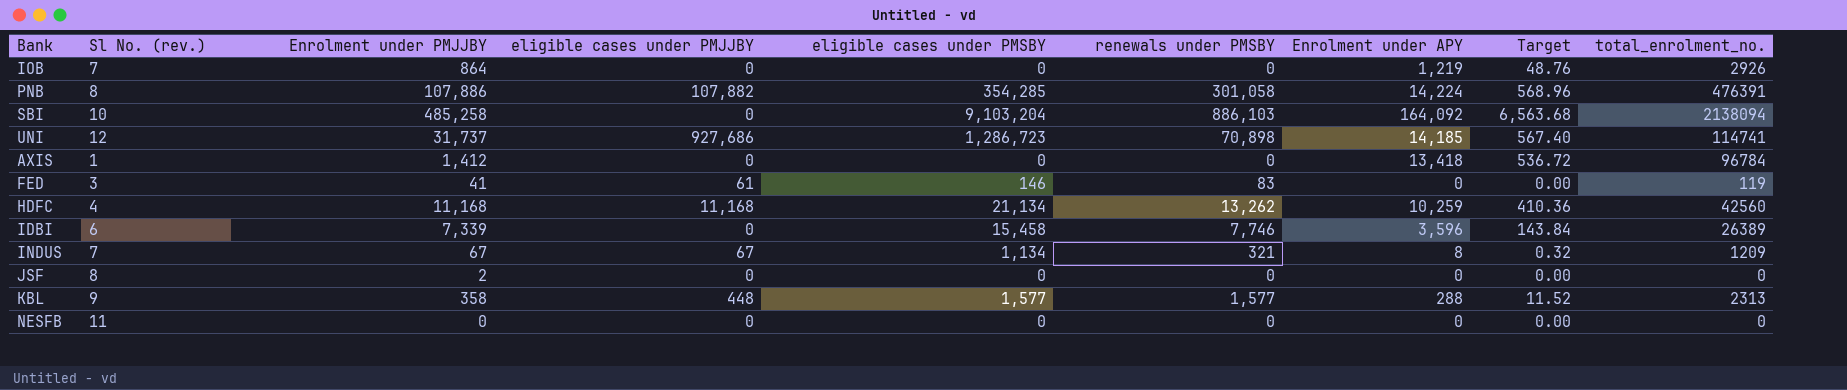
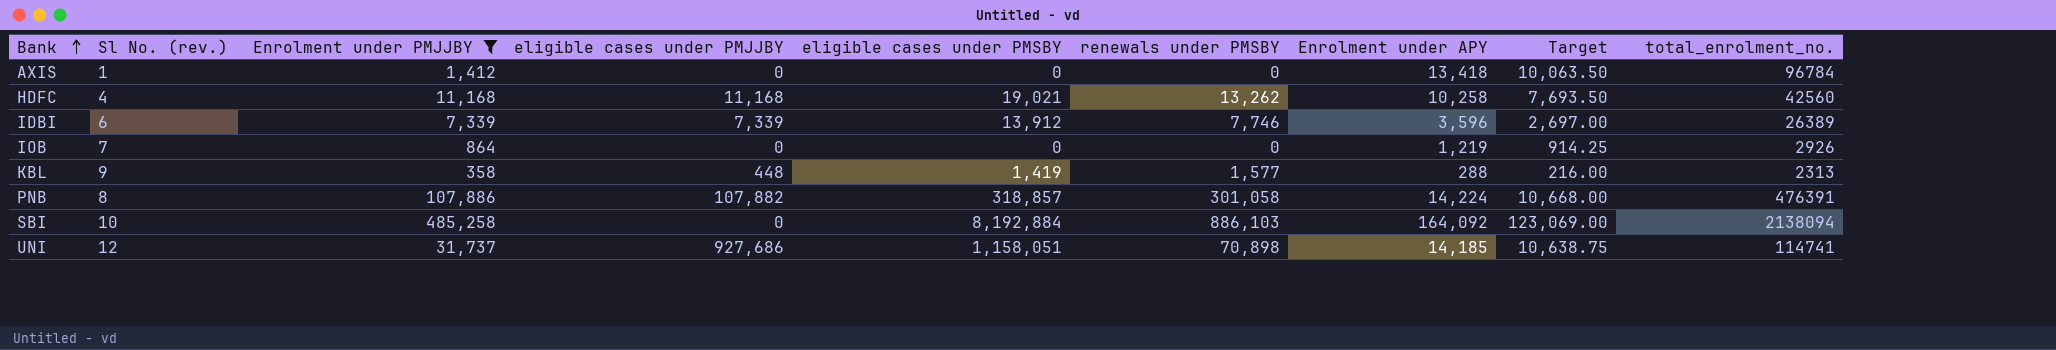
filter: none -> Enrolment under PMJJBY >= 358
row order: none -> Bank ascending
column Target | formula: [Enrolment under APY] * 0.04 -> [Enrolment under APY] * 0.75
HDFC | eligible cases under PMSBY: 21,134 -> 19,021
HDFC | Enrolment under APY: 10,259 -> 10,258
IDBI | eligible cases under PMJJBY: 0 -> 7,339
IDBI | eligible cases under PMSBY: 15,458 -> 13,912
KBL | eligible cases under PMSBY: 1,577 -> 1,419
PNB | eligible cases under PMSBY: 354,285 -> 318,857
SBI | eligible cases under PMSBY: 9,103,204 -> 8,192,884
UNI | eligible cases under PMSBY: 1,286,723 -> 1,158,051

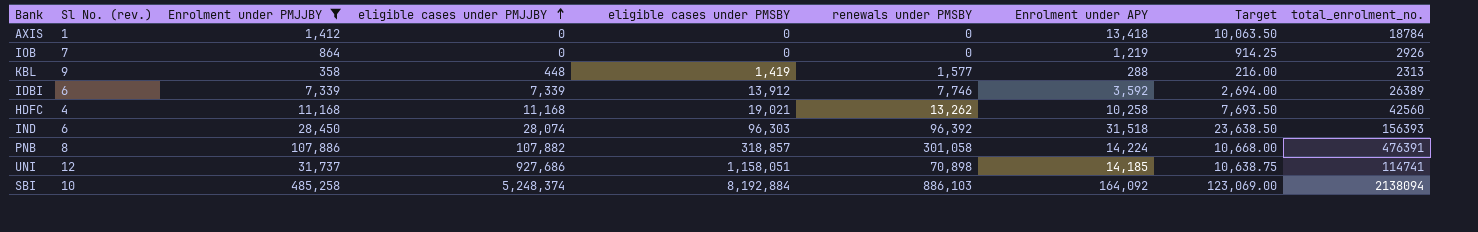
row order: Bank ascending -> eligible cases under PMJJBY ascending
AXIS | total_enrolment_no.: 96784 -> 18784
IDBI | Enrolment under APY: 3,596 -> 3,592
IDBI | Target: 2,697.00 -> 2,694.00
row IND: none -> 6 | 28,450 | 28,074 | 96,303 | 96,392 | 31,518 | 23,638.50 | 156393
SBI | eligible cases under PMJJBY: 0 -> 5,248,374

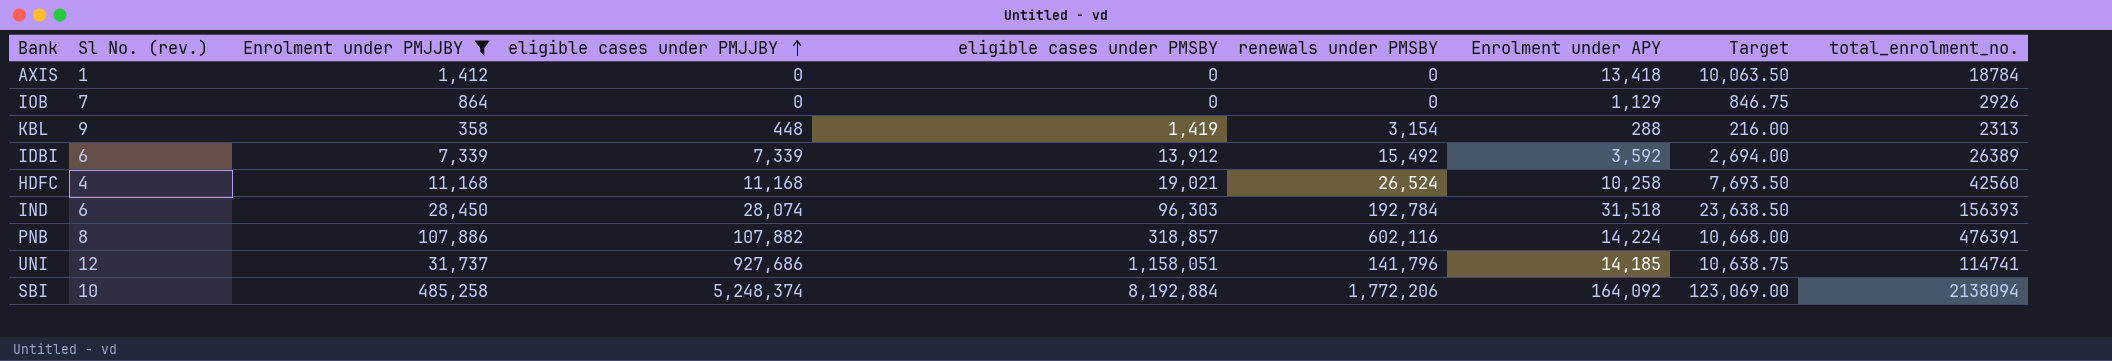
IOB | Enrolment under APY: 1,219 -> 1,129
IOB | Target: 914.25 -> 846.75
KBL | renewals under PMSBY: 1,577 -> 3,154
IDBI | renewals under PMSBY: 7,746 -> 15,492
HDFC | renewals under PMSBY: 13,262 -> 26,524
IND | renewals under PMSBY: 96,392 -> 192,784
PNB | renewals under PMSBY: 301,058 -> 602,116
UNI | renewals under PMSBY: 70,898 -> 141,796
SBI | renewals under PMSBY: 886,103 -> 1,772,206

